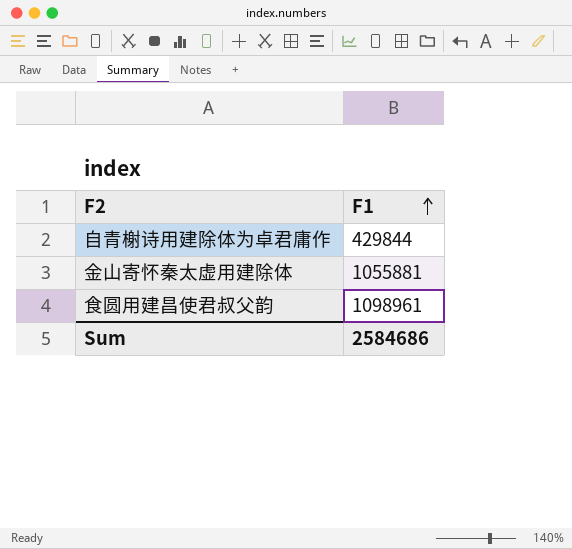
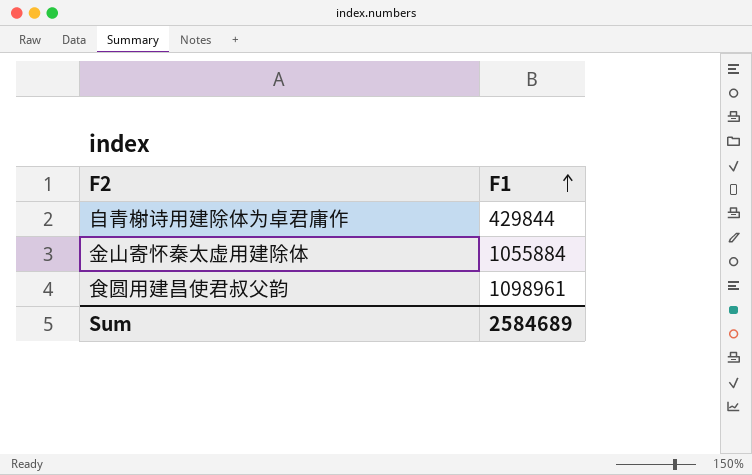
金山寄怀秦太虚用建除体 | F1: 1055881 -> 1055884
Sum | F1: 2584686 -> 2584689

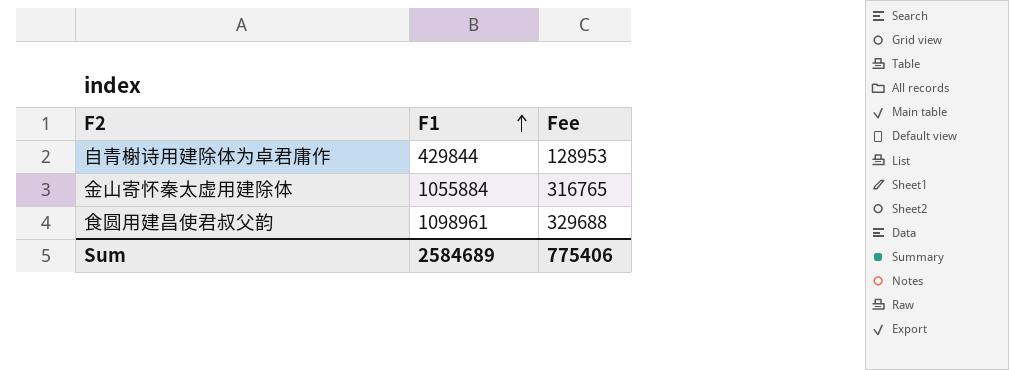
column Fee | formula: none -> [F1] * 0.3

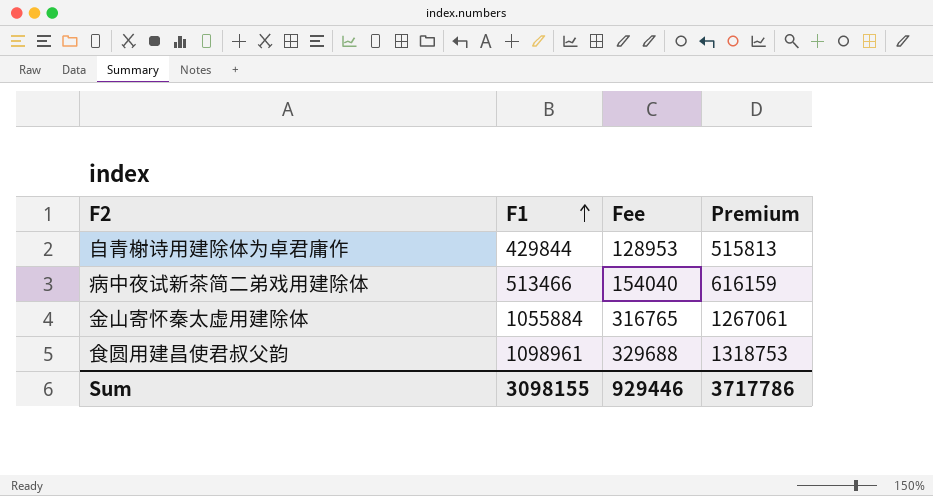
column Premium | formula: none -> [F1] * 1.2
row 病中夜试新茶简二弟戏用建除体: none -> 513466 | 154040 | 616159
Sum | F1: 2584689 -> 3098155
Sum | Fee: 775406 -> 929446

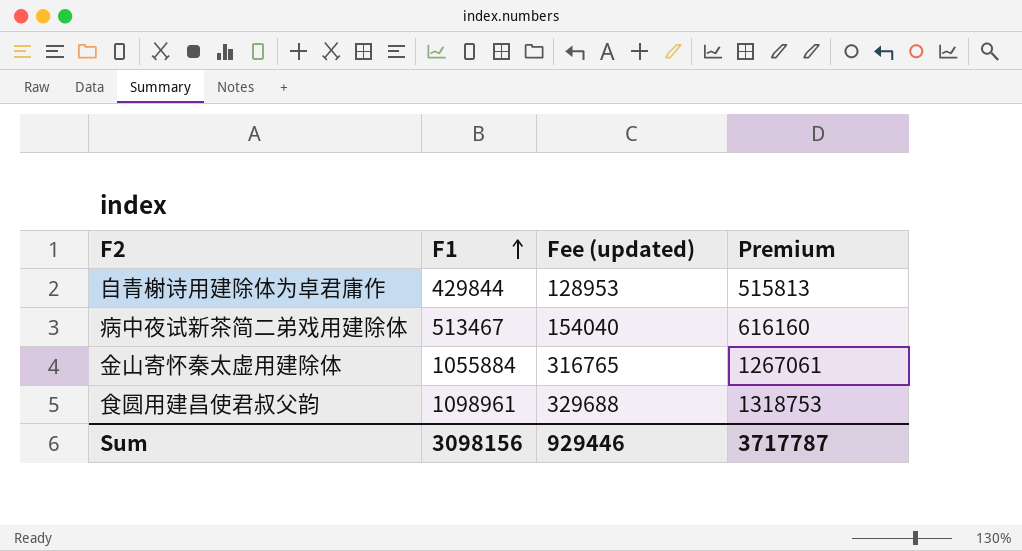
column name: Fee -> Fee (updated)
病中夜试新茶简二弟戏用建除体 | F1: 513466 -> 513467
病中夜试新茶简二弟戏用建除体 | Premium: 616159 -> 616160
Sum | F1: 3098155 -> 3098156
Sum | Premium: 3717786 -> 3717787

